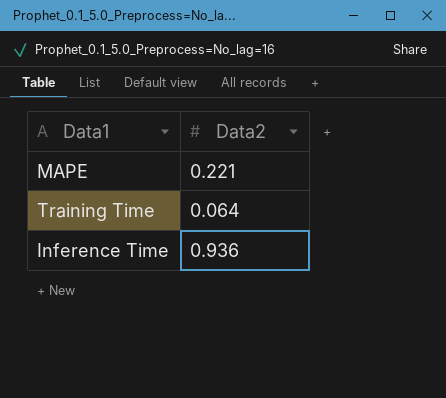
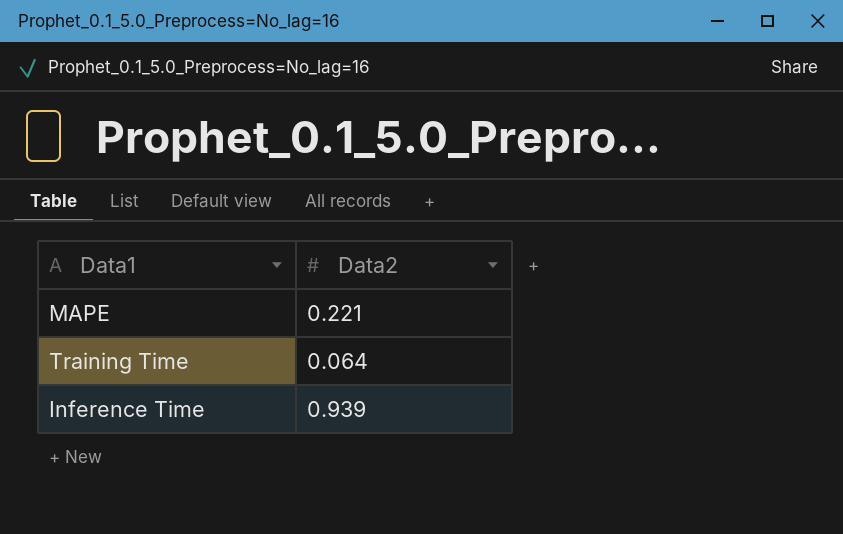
Inference Time | Data2: 0.936 -> 0.939

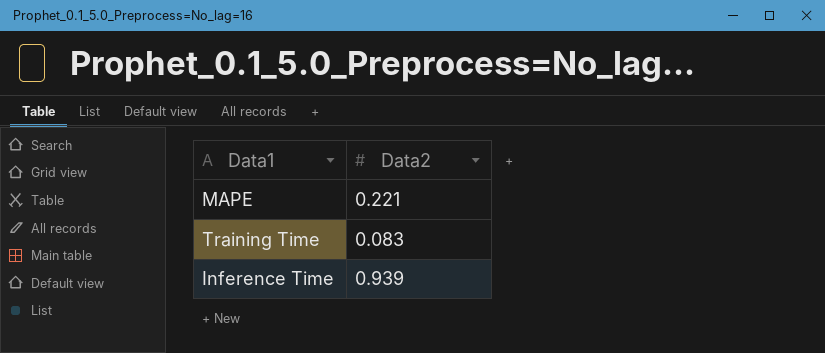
Training Time | Data2: 0.064 -> 0.083

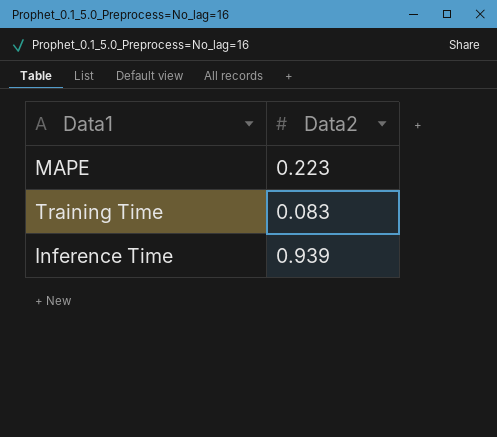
MAPE | Data2: 0.221 -> 0.223

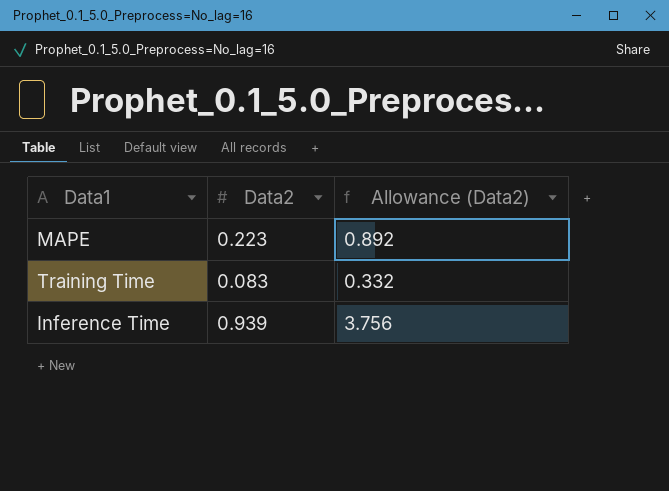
column Allowance (Data2) | formula: none -> [Data2] * 4

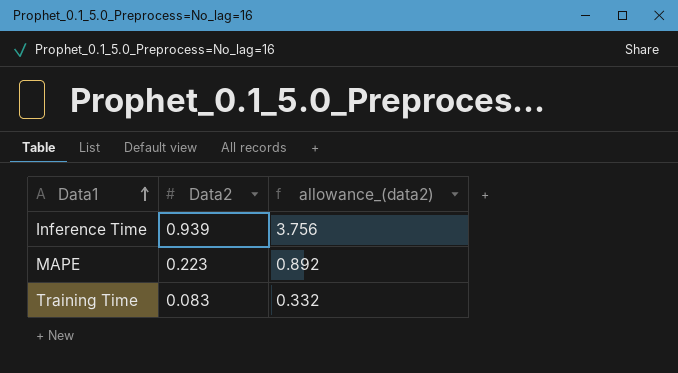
row order: none -> Data1 ascending
column name: Allowance (Data2) -> allowance_(data2)

